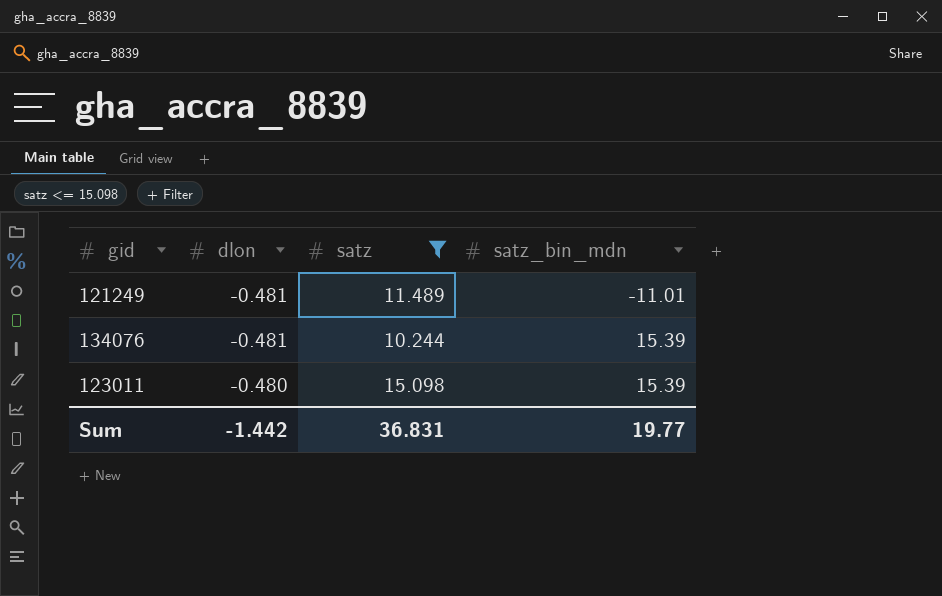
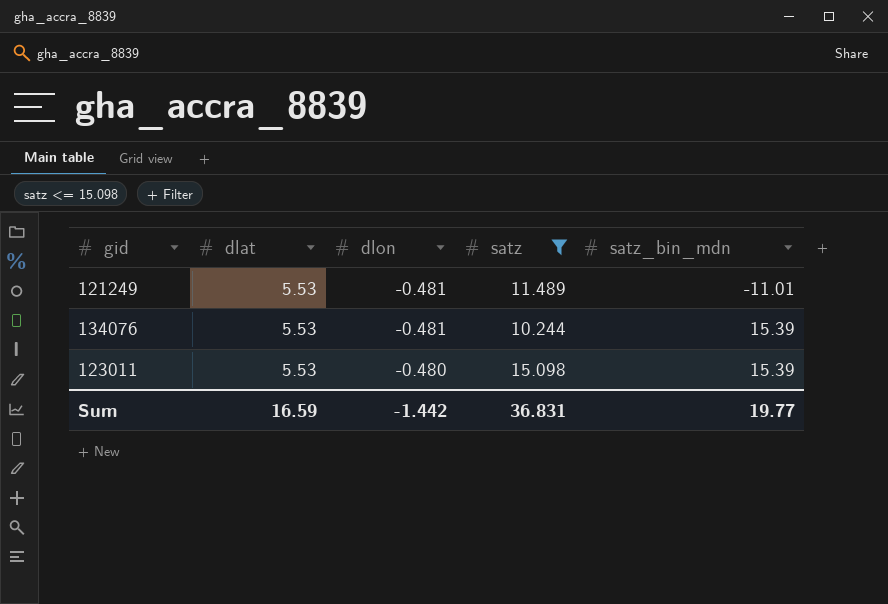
column dlat | position: none -> 2

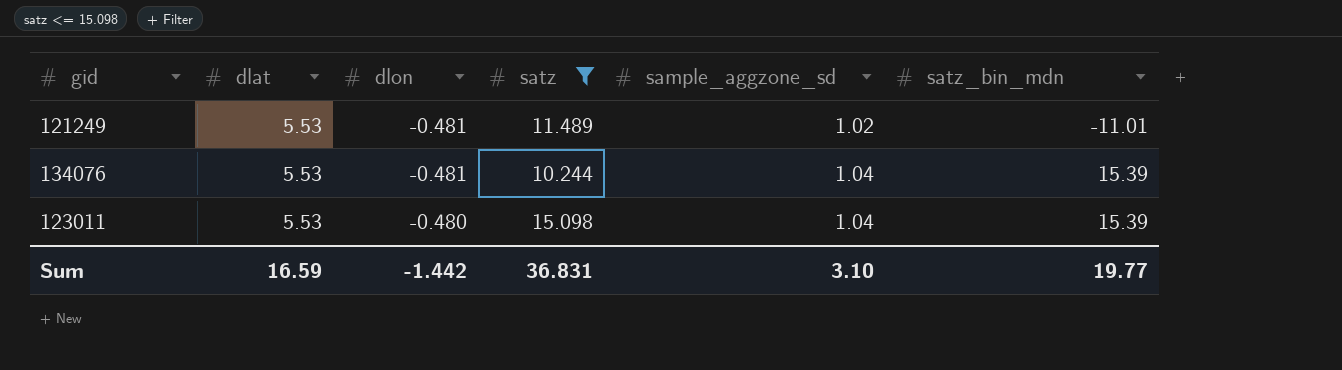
column sample_aggzone_sd | position: none -> 5

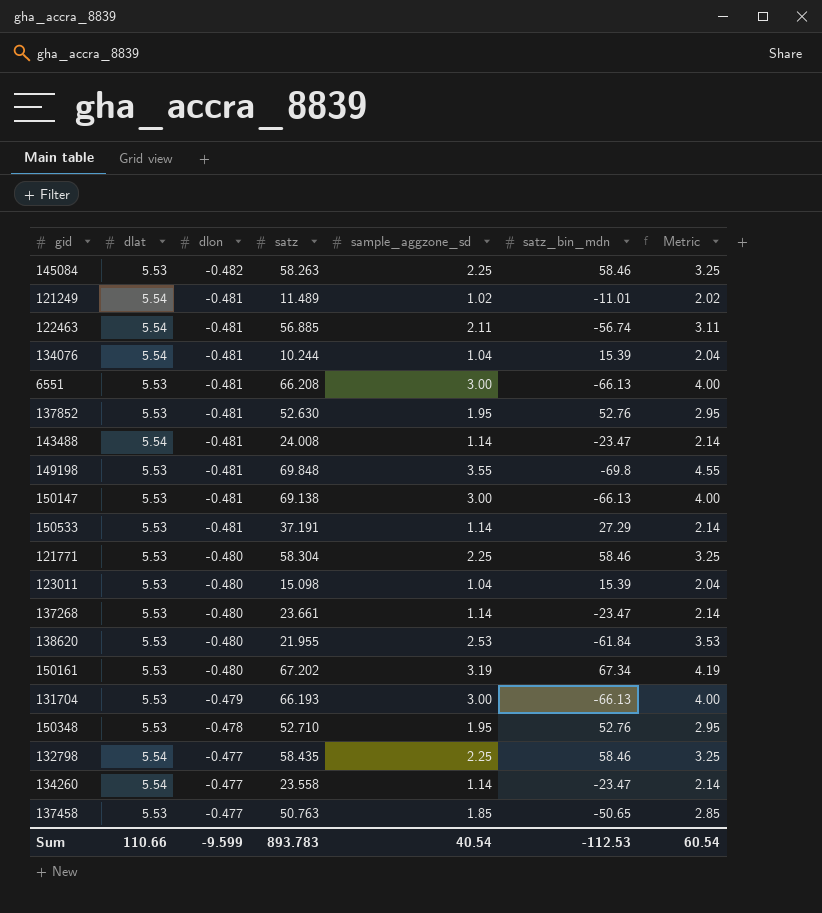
filter: satz <= 15.098 -> none
column Metric | formula: none -> [sample_aggzone_sd] + 1
121249 | dlat: 5.53 -> 5.54
134076 | dlat: 5.53 -> 5.54
Sum | dlat: 16.59 -> 110.66
Sum | dlon: -1.442 -> -9.599
Sum | satz: 36.831 -> 893.783
Sum | sample_aggzone_sd: 3.10 -> 40.54
Sum | satz_bin_mdn: 19.77 -> -112.53

